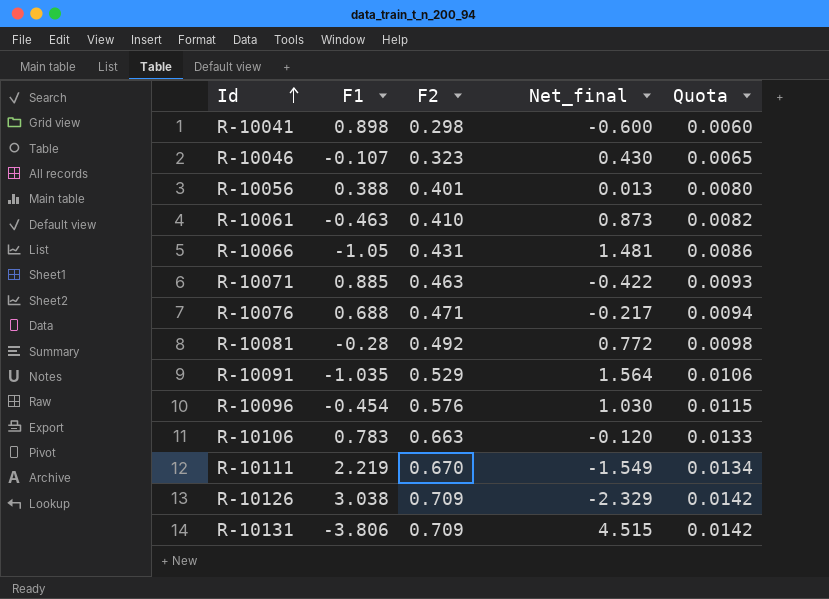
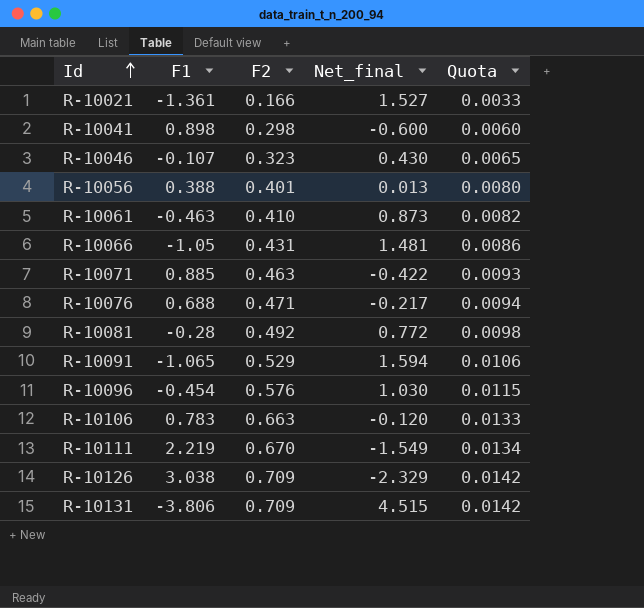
row R-10021: none -> -1.361 | 0.166 | 1.527 | 0.0033
R-10091 | F1: -1.035 -> -1.065
R-10091 | Net_final: 1.564 -> 1.594

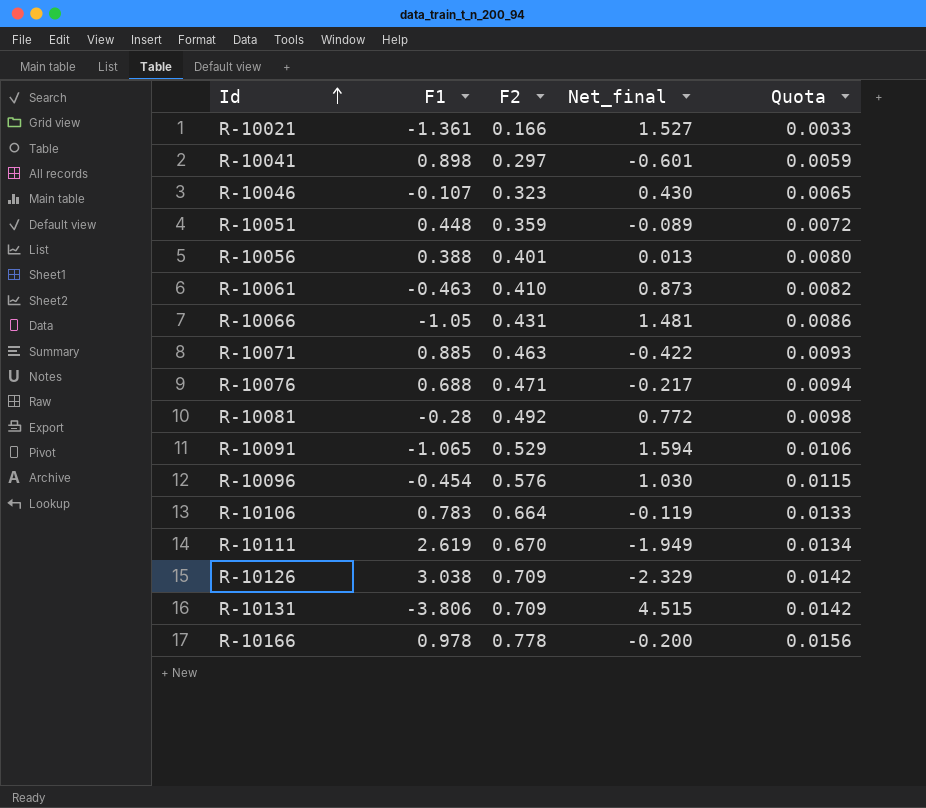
R-10041 | F2: 0.298 -> 0.297
R-10041 | Net_final: -0.600 -> -0.601
R-10041 | Quota: 0.0060 -> 0.0059
row R-10051: none -> 0.448 | 0.359 | -0.089 | 0.0072
R-10106 | F2: 0.663 -> 0.664
R-10106 | Net_final: -0.120 -> -0.119
R-10111 | F1: 2.219 -> 2.619
R-10111 | Net_final: -1.549 -> -1.949
row R-10166: none -> 0.978 | 0.778 | -0.200 | 0.0156

